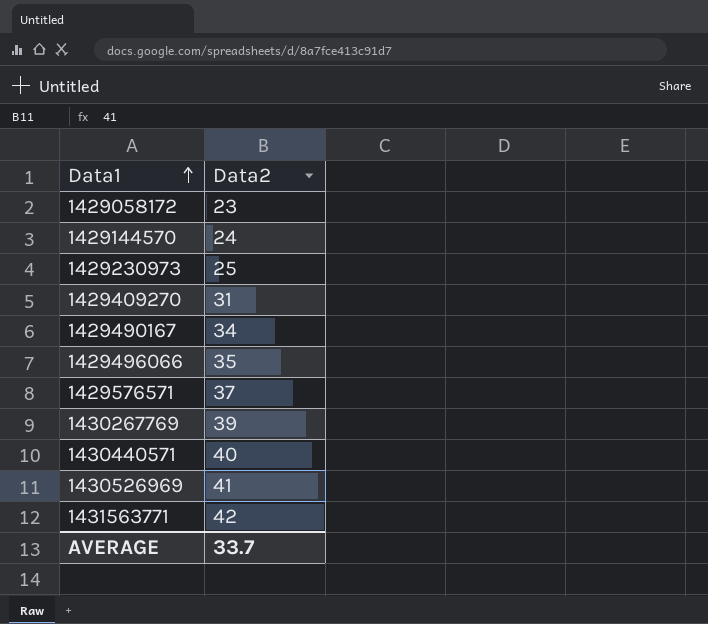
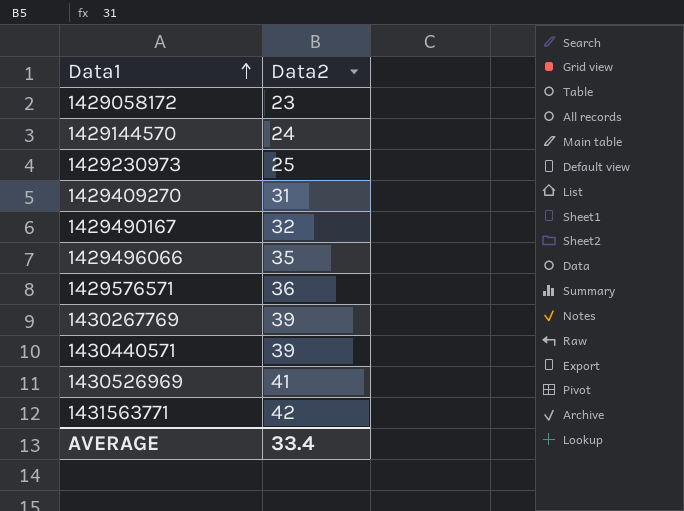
1429490167 | Data2: 34 -> 32
1429576571 | Data2: 37 -> 36
1430440571 | Data2: 40 -> 39
AVERAGE | Data2: 33.7 -> 33.4

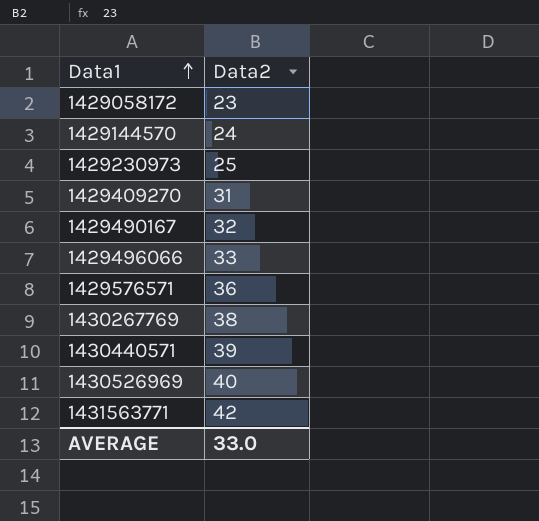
1429496066 | Data2: 35 -> 33
1430267769 | Data2: 39 -> 38
1430526969 | Data2: 41 -> 40
AVERAGE | Data2: 33.4 -> 33.0

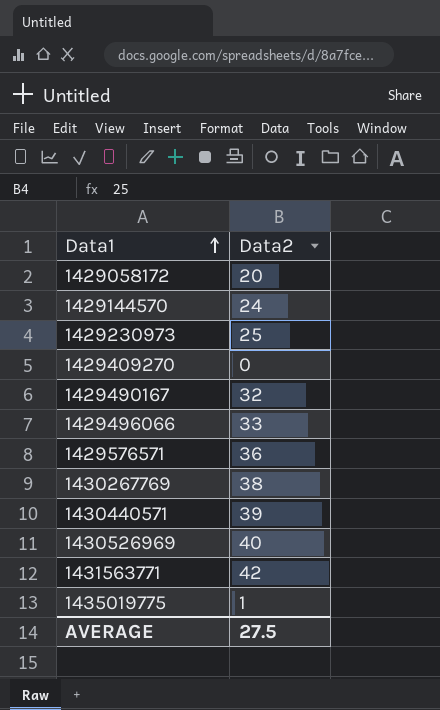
1429058172 | Data2: 23 -> 20
1429409270 | Data2: 31 -> 0
row 1435019775: none -> 1
AVERAGE | Data2: 33.0 -> 27.5

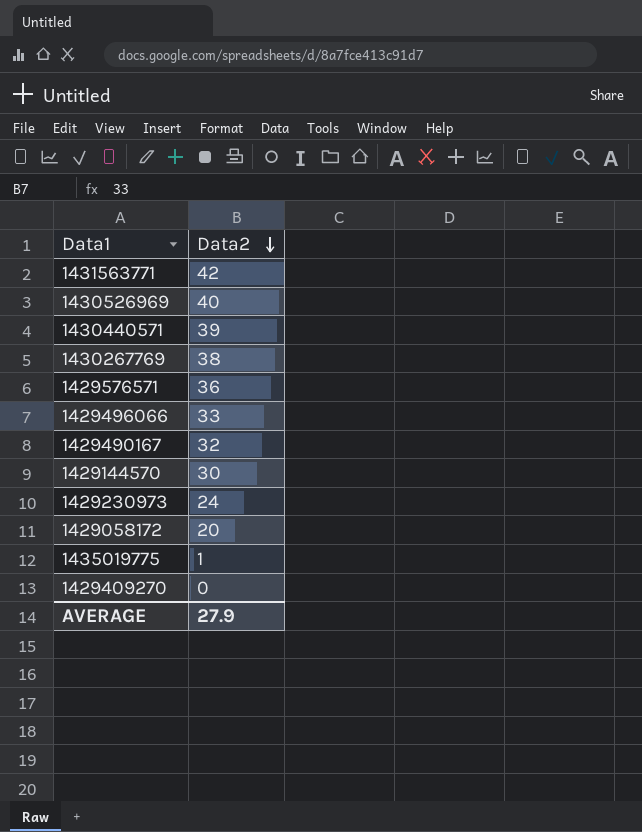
row order: Data1 ascending -> Data2 descending
1429144570 | Data2: 24 -> 30
1429230973 | Data2: 25 -> 24
AVERAGE | Data2: 27.5 -> 27.9

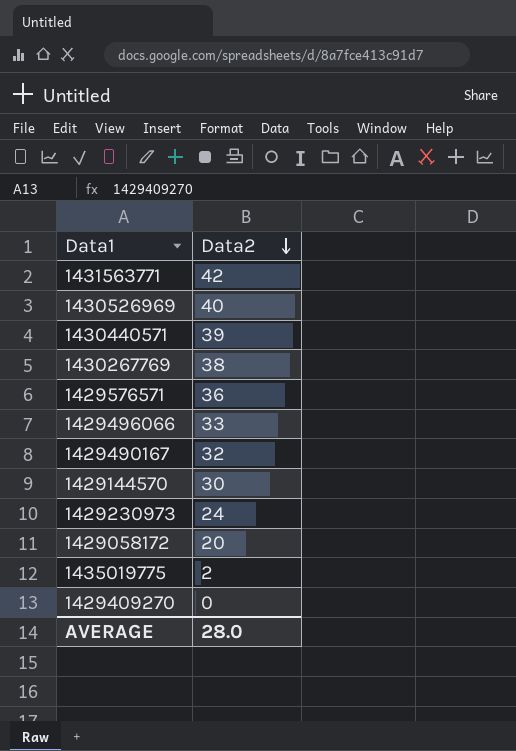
1435019775 | Data2: 1 -> 2
AVERAGE | Data2: 27.9 -> 28.0

